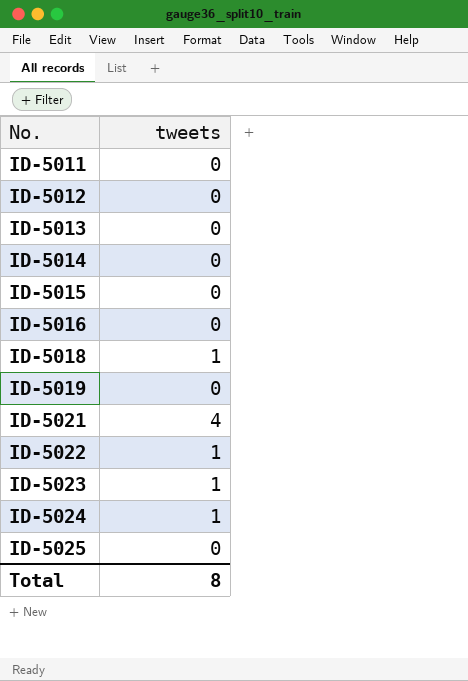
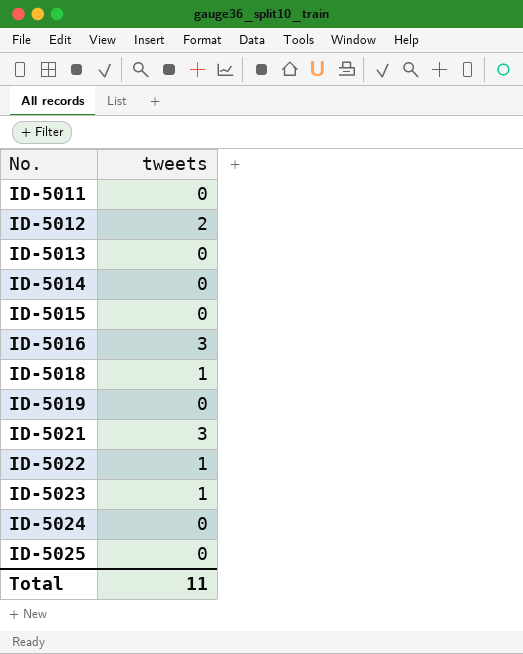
ID-5012 | tweets: 0 -> 2
ID-5016 | tweets: 0 -> 3
ID-5021 | tweets: 4 -> 3
ID-5024 | tweets: 1 -> 0
Total | tweets: 8 -> 11

